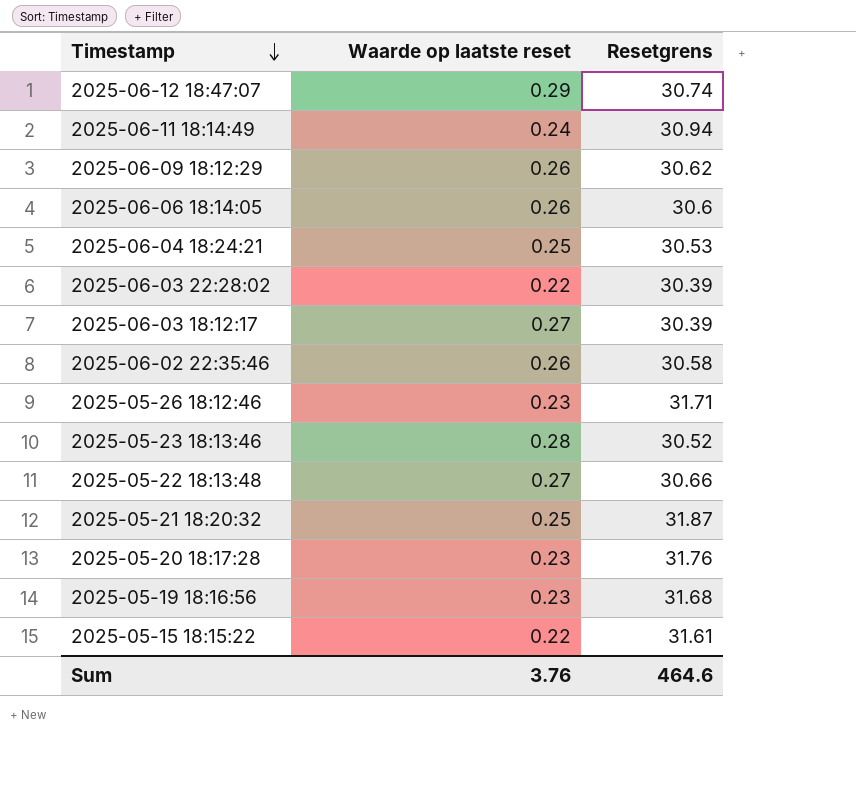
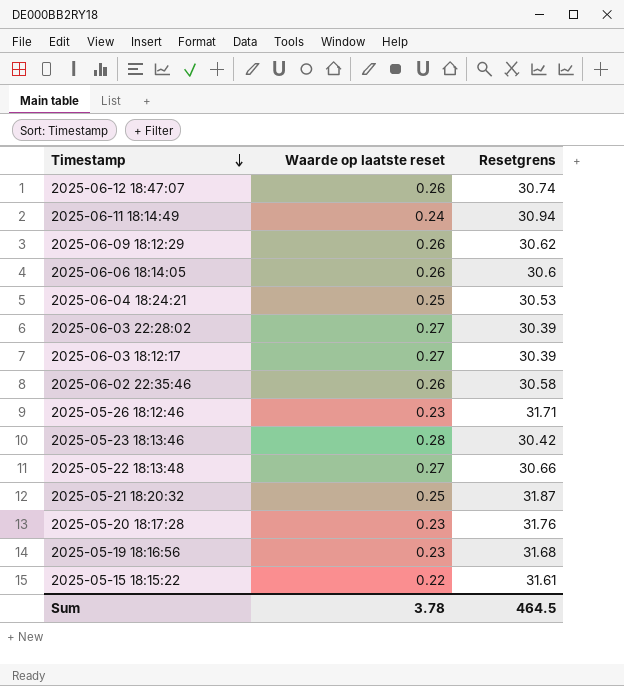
2025-06-12 18:47:07 | Waarde op laatste reset: 0.29 -> 0.26
2025-06-03 22:28:02 | Waarde op laatste reset: 0.22 -> 0.27
2025-05-23 18:13:46 | Resetgrens: 30.52 -> 30.42
Sum | Waarde op laatste reset: 3.76 -> 3.78
Sum | Resetgrens: 464.6 -> 464.5

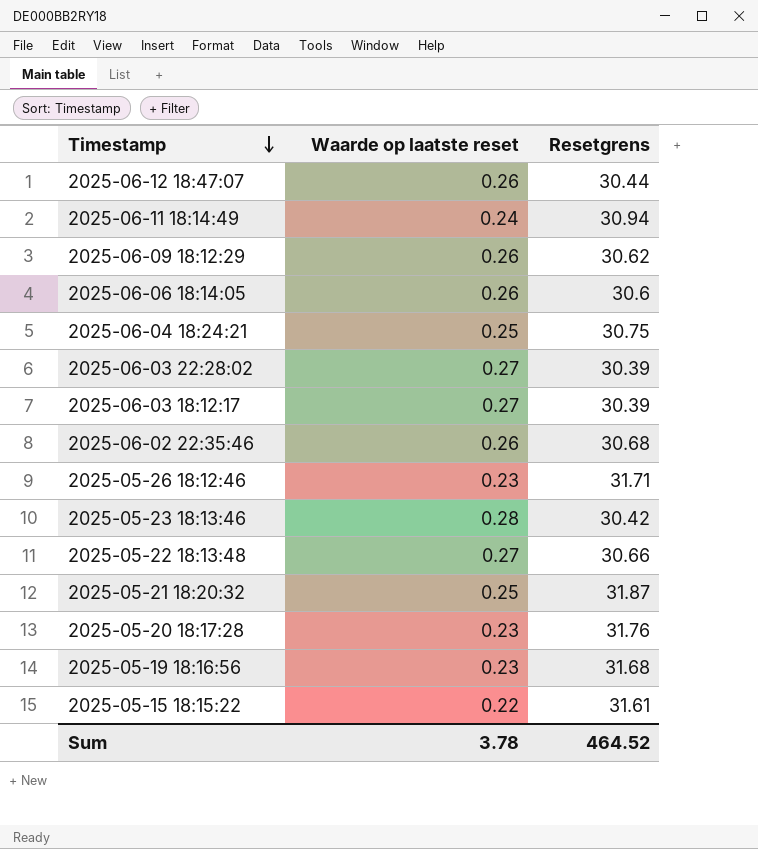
2025-06-12 18:47:07 | Resetgrens: 30.74 -> 30.44
2025-06-04 18:24:21 | Resetgrens: 30.53 -> 30.75
2025-06-02 22:35:46 | Resetgrens: 30.58 -> 30.68
Sum | Resetgrens: 464.5 -> 464.52

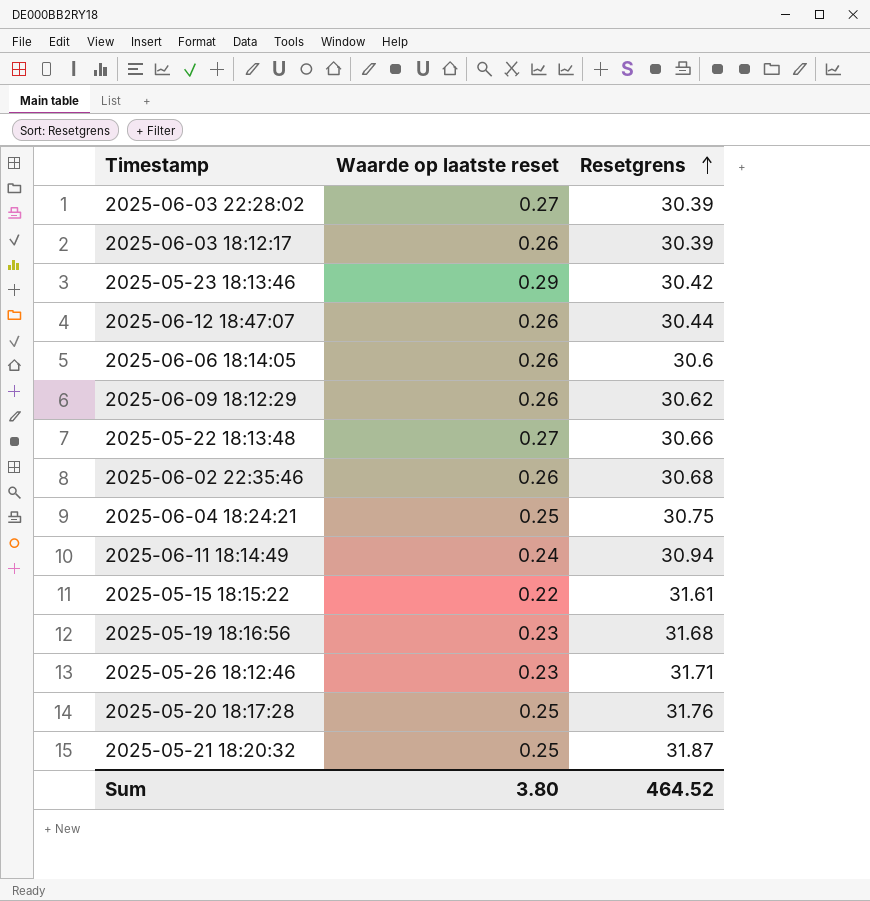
row order: Timestamp descending -> Resetgrens ascending
2025-06-03 18:12:17 | Waarde op laatste reset: 0.27 -> 0.26
2025-05-23 18:13:46 | Waarde op laatste reset: 0.28 -> 0.29
2025-05-20 18:17:28 | Waarde op laatste reset: 0.23 -> 0.25
Sum | Waarde op laatste reset: 3.78 -> 3.80

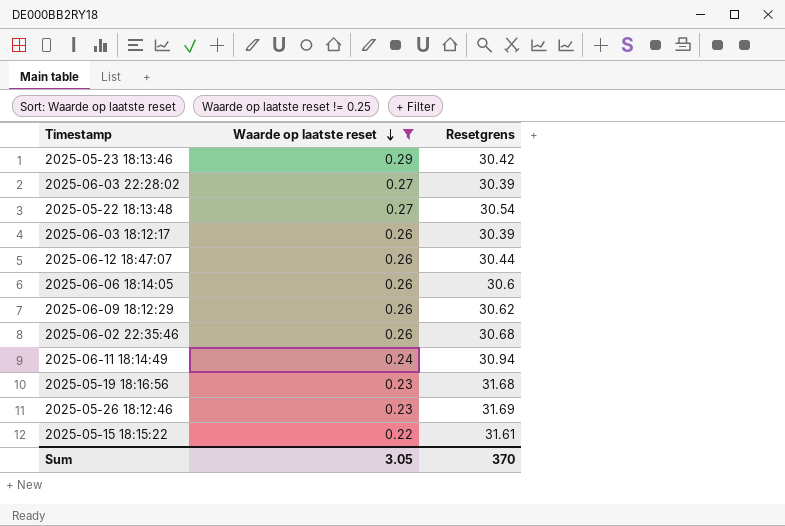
filter: none -> Waarde op laatste reset != 0.25
row order: Resetgrens ascending -> Waarde op laatste reset descending
2025-05-22 18:13:48 | Resetgrens: 30.66 -> 30.54
2025-05-26 18:12:46 | Resetgrens: 31.71 -> 31.69
Sum | Waarde op laatste reset: 3.80 -> 3.05
Sum | Resetgrens: 464.52 -> 370

